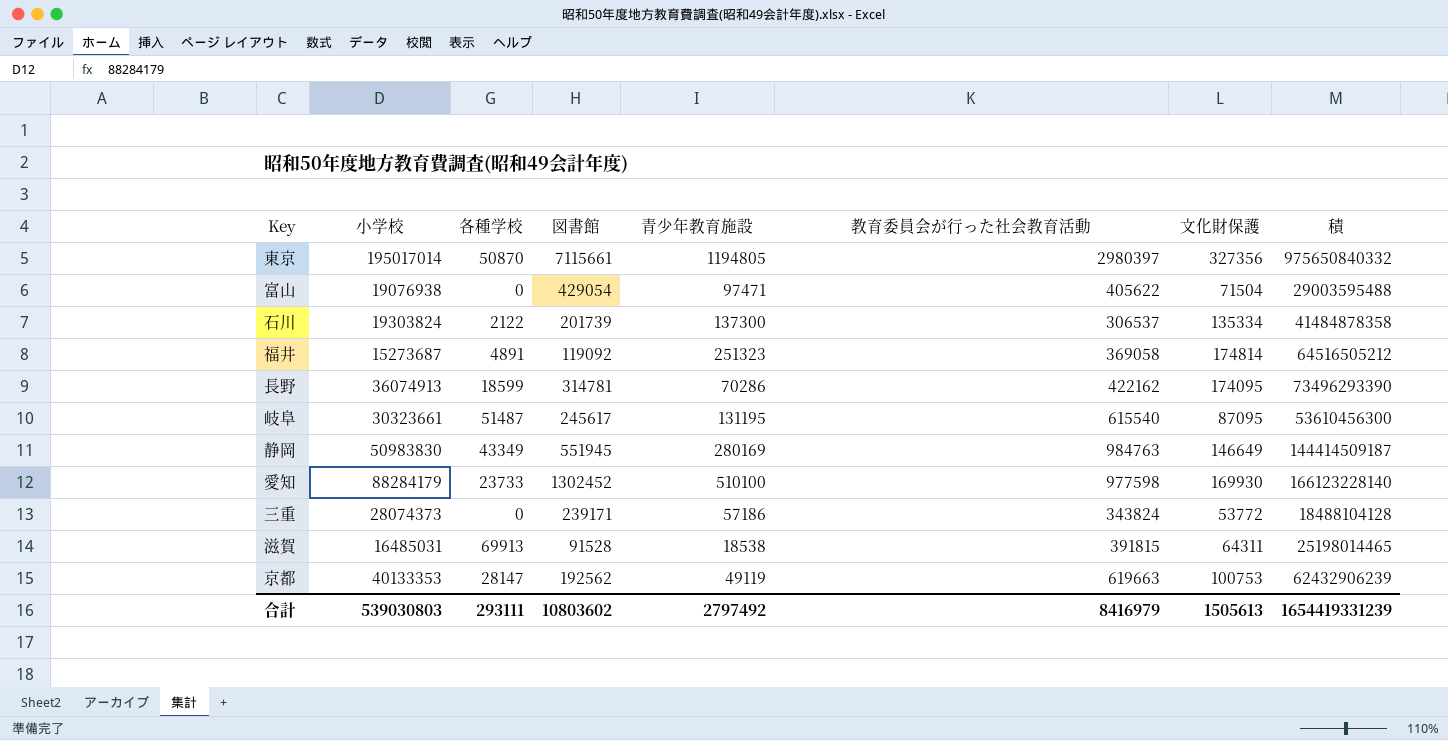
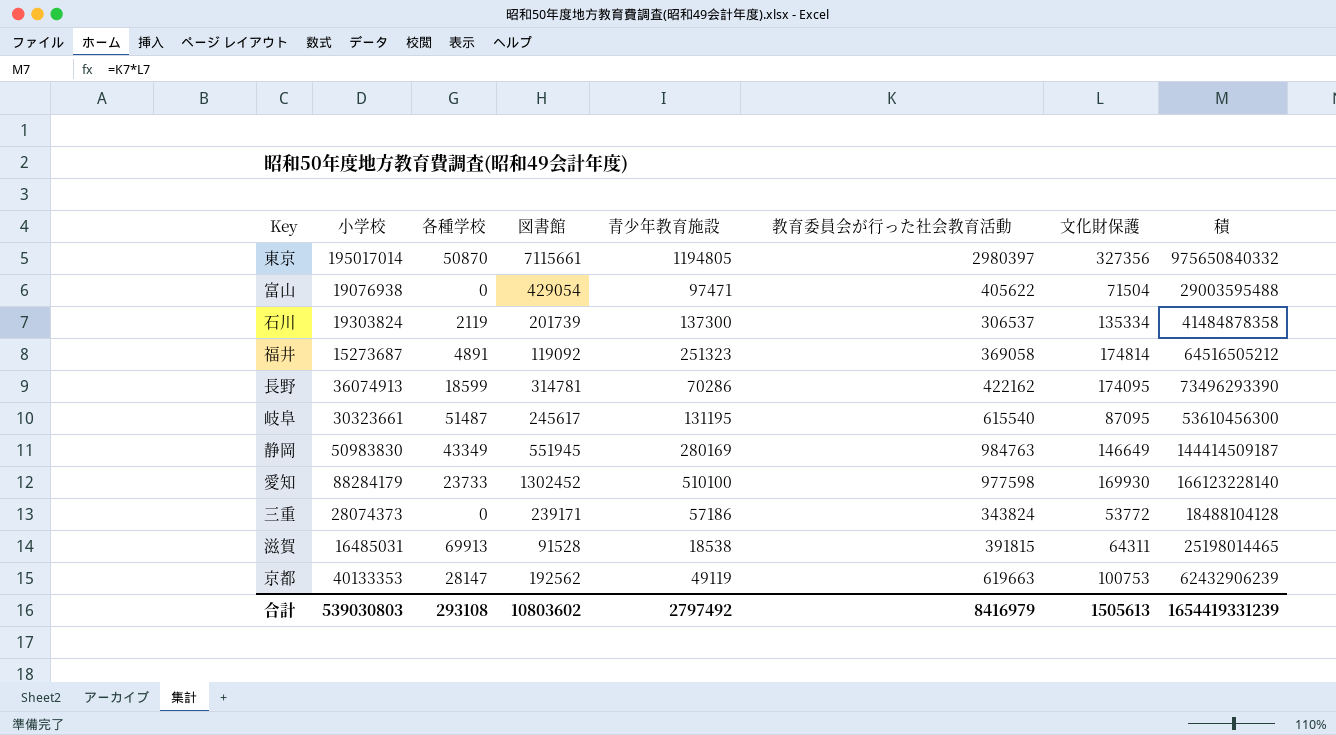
石川 | 各種学校: 2122 -> 2119
合計 | 各種学校: 293111 -> 293108

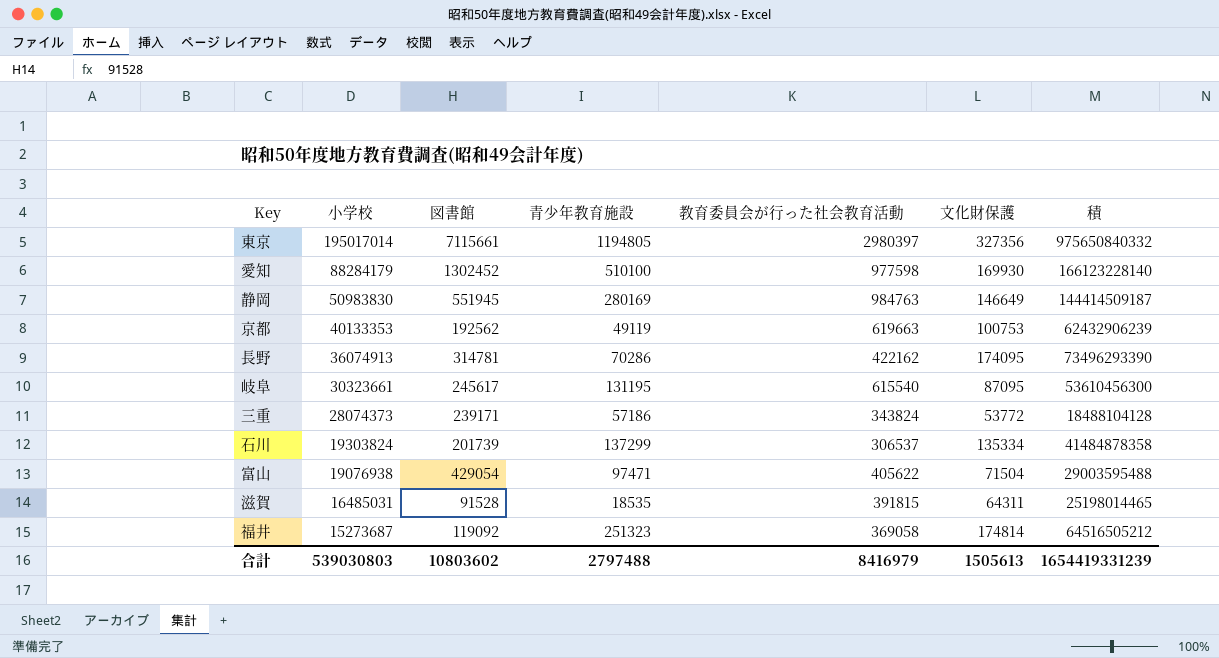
row order: none -> 小学校 descending
column 各種学校 | position: 3 -> none
石川 | 青少年教育施設: 137300 -> 137299
滋賀 | 青少年教育施設: 18538 -> 18535
合計 | 青少年教育施設: 2797492 -> 2797488

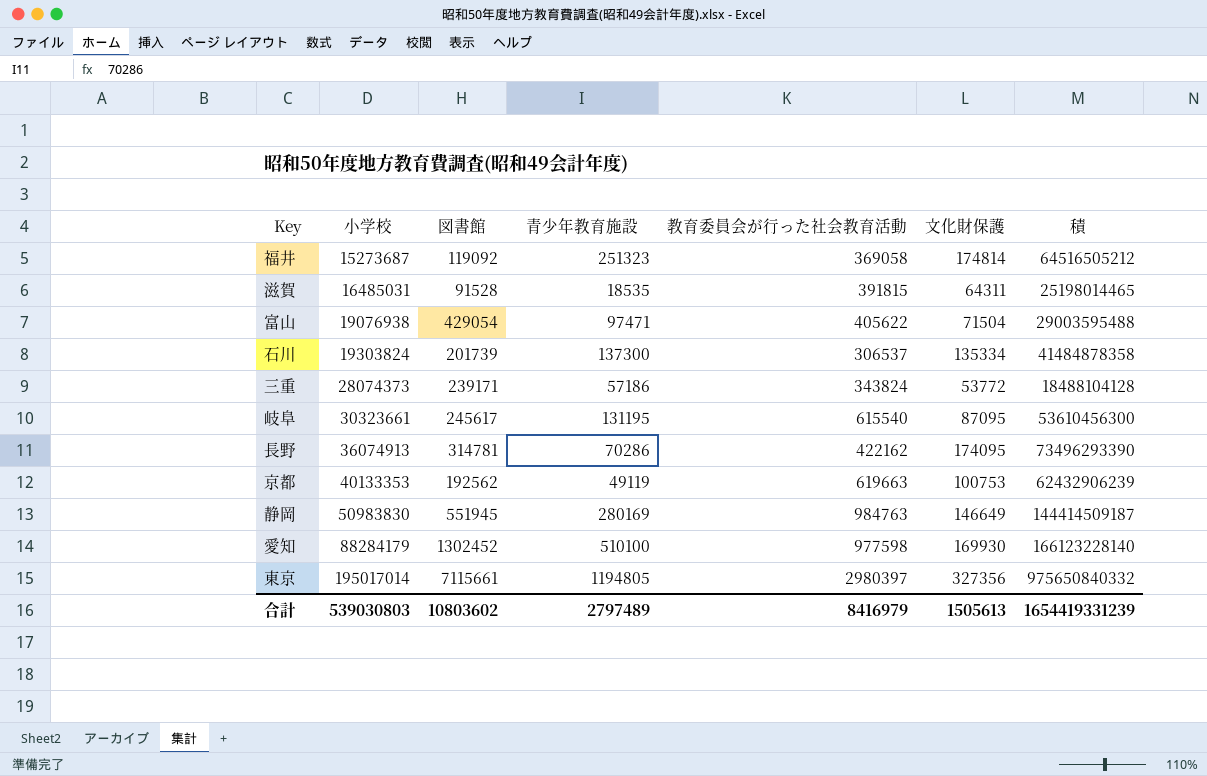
row order: 小学校 descending -> 小学校 ascending
石川 | 青少年教育施設: 137299 -> 137300
合計 | 青少年教育施設: 2797488 -> 2797489

